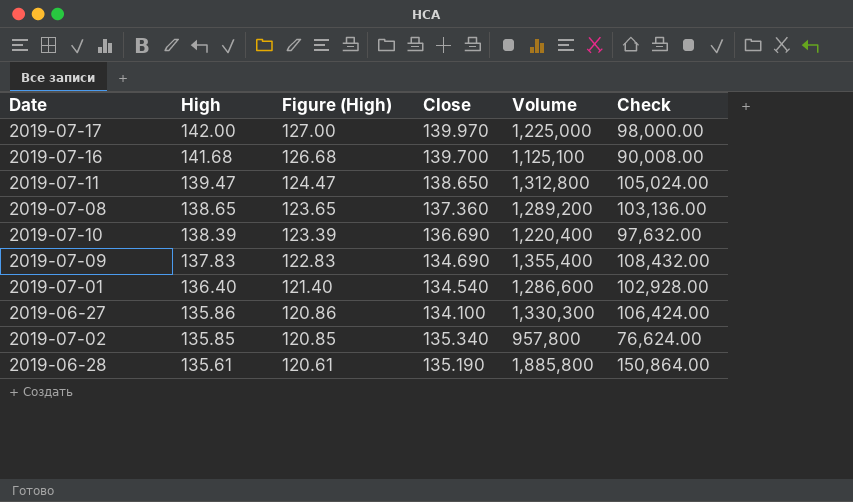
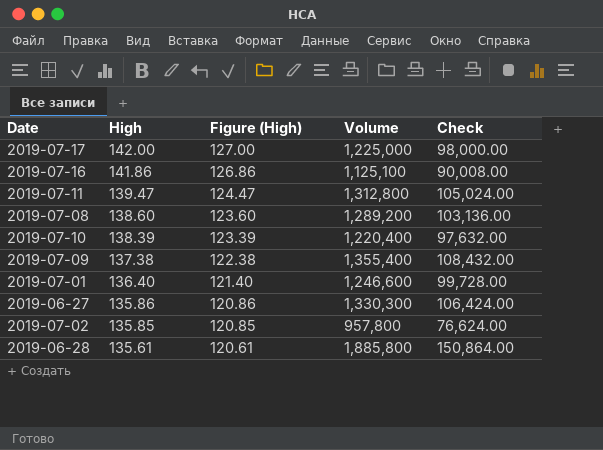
column Close | position: 4 -> none
2019-07-16 | High: 141.68 -> 141.86
2019-07-16 | Figure (High): 126.68 -> 126.86
2019-07-08 | High: 138.65 -> 138.60
2019-07-08 | Figure (High): 123.65 -> 123.60
2019-07-09 | High: 137.83 -> 137.38
2019-07-09 | Figure (High): 122.83 -> 122.38
2019-07-01 | Volume: 1,286,600 -> 1,246,600
2019-07-01 | Check: 102,928.00 -> 99,728.00

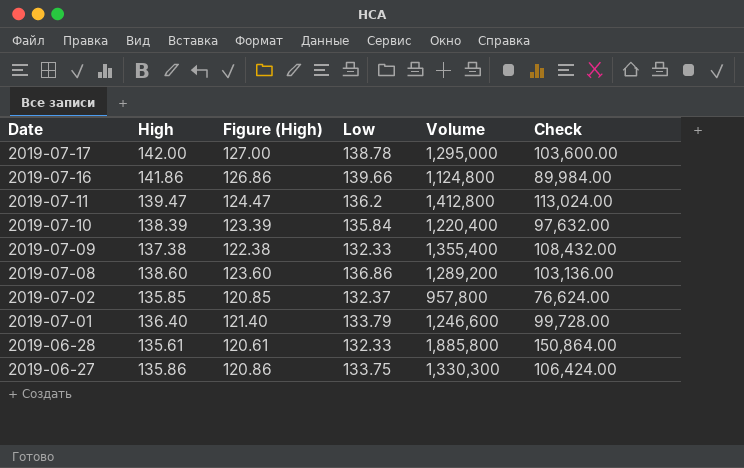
row order: High descending -> Date descending
column Low | position: none -> 4
2019-07-17 | Volume: 1,225,000 -> 1,295,000
2019-07-17 | Check: 98,000.00 -> 103,600.00
2019-07-16 | Volume: 1,125,100 -> 1,124,800
2019-07-16 | Check: 90,008.00 -> 89,984.00
2019-07-11 | Volume: 1,312,800 -> 1,412,800
2019-07-11 | Check: 105,024.00 -> 113,024.00

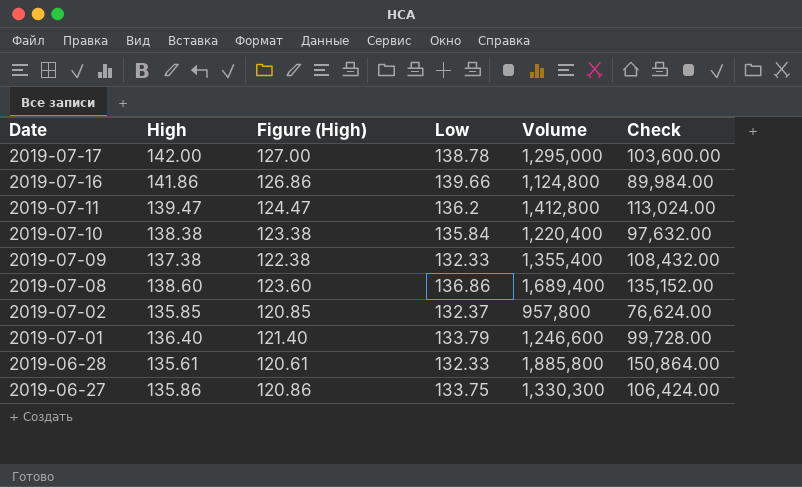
2019-07-10 | High: 138.39 -> 138.38
2019-07-10 | Figure (High): 123.39 -> 123.38
2019-07-08 | Volume: 1,289,200 -> 1,689,400
2019-07-08 | Check: 103,136.00 -> 135,152.00

